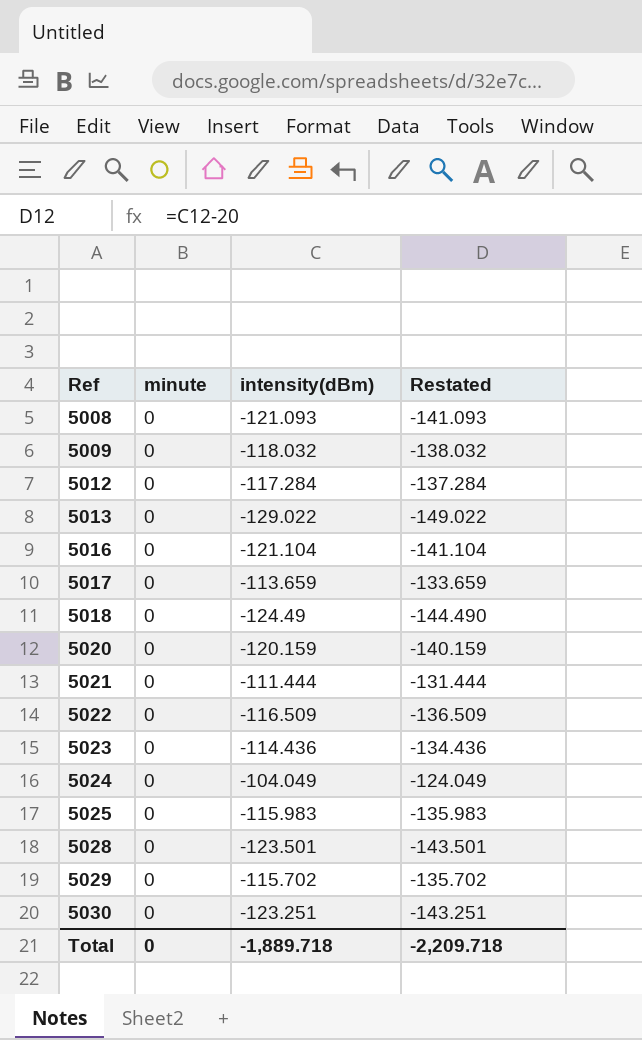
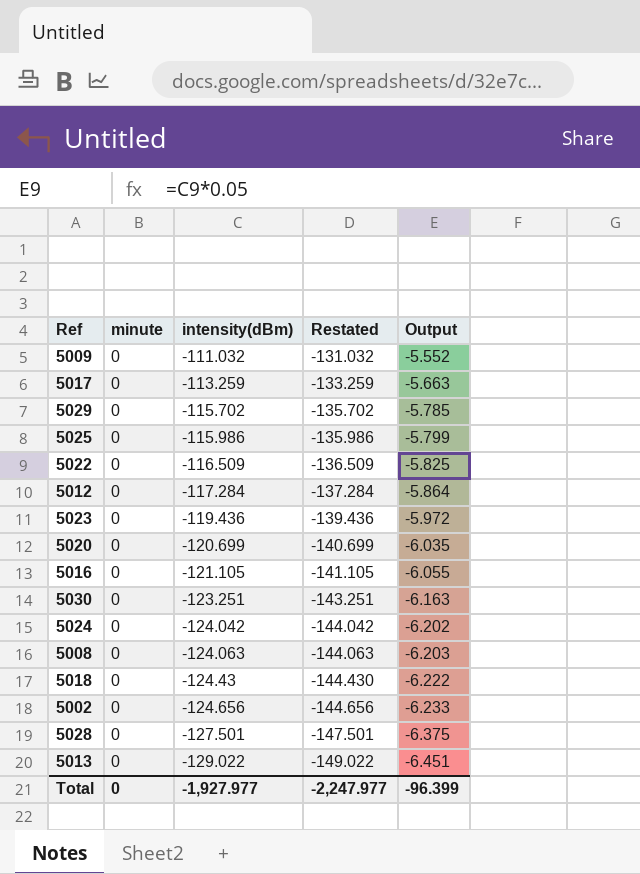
row order: Ref ascending -> intensity(dBm) descending
column Output | formula: none -> [intensity(dBm)] * 0.05
row 5021: 0 | -111.444 | -131.444 -> none
5009 | intensity(dBm): -118.032 -> -111.032
5009 | Restated: -138.032 -> -131.032
5017 | intensity(dBm): -113.659 -> -113.259
5017 | Restated: -133.659 -> -133.259
5025 | intensity(dBm): -115.983 -> -115.986
5025 | Restated: -135.983 -> -135.986
5023 | intensity(dBm): -114.436 -> -119.436
5023 | Restated: -134.436 -> -139.436
5020 | intensity(dBm): -120.159 -> -120.699
5020 | Restated: -140.159 -> -140.699
5016 | intensity(dBm): -121.104 -> -121.105
5016 | Restated: -141.104 -> -141.105
5024 | intensity(dBm): -104.049 -> -124.042
5024 | Restated: -124.049 -> -144.042
5008 | intensity(dBm): -121.093 -> -124.063
5008 | Restated: -141.093 -> -144.063
5018 | intensity(dBm): -124.49 -> -124.43
5018 | Restated: -144.490 -> -144.430
row 5002: none -> 0 | -124.656 | -144.656 | -6.233
5028 | intensity(dBm): -123.501 -> -127.501
5028 | Restated: -143.501 -> -147.501
Total | intensity(dBm): -1,889.718 -> -1,927.977
Total | Restated: -2,209.718 -> -2,247.977

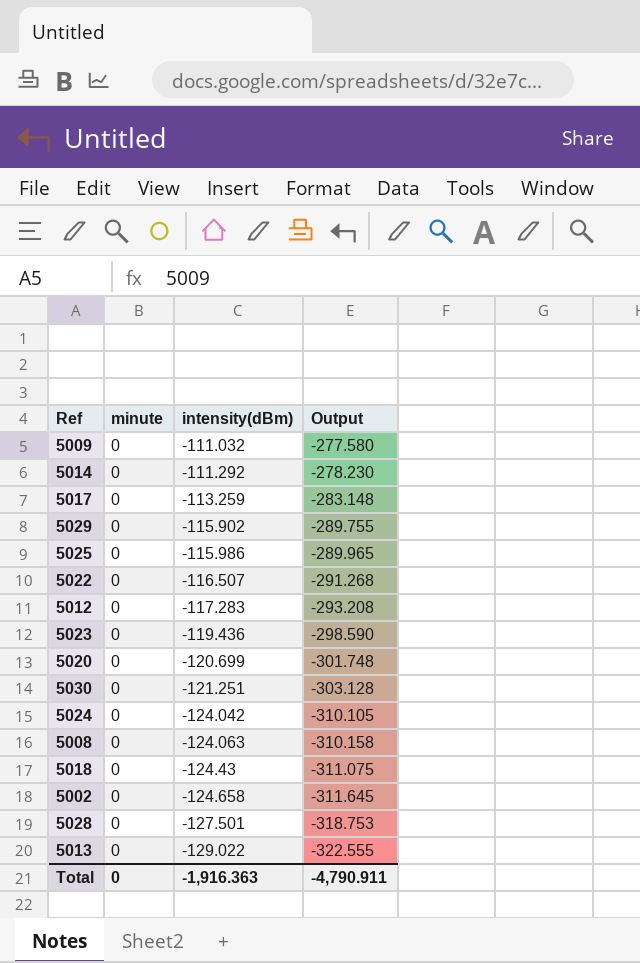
column Restated | formula: [intensity(dBm)] - 20 -> none
column Output | formula: [intensity(dBm)] * 0.05 -> [intensity(dBm)] * 2.5
row 5016: 0 | -121.105 | -141.105 | -6.055 -> none
row 5014: none -> 0 | -111.292 | -278.230
5029 | intensity(dBm): -115.702 -> -115.902
5022 | intensity(dBm): -116.509 -> -116.507
5012 | intensity(dBm): -117.284 -> -117.283
5030 | intensity(dBm): -123.251 -> -121.251
5002 | intensity(dBm): -124.656 -> -124.658
Total | intensity(dBm): -1,927.977 -> -1,916.363
Total | Output: -96.399 -> -4,790.911

